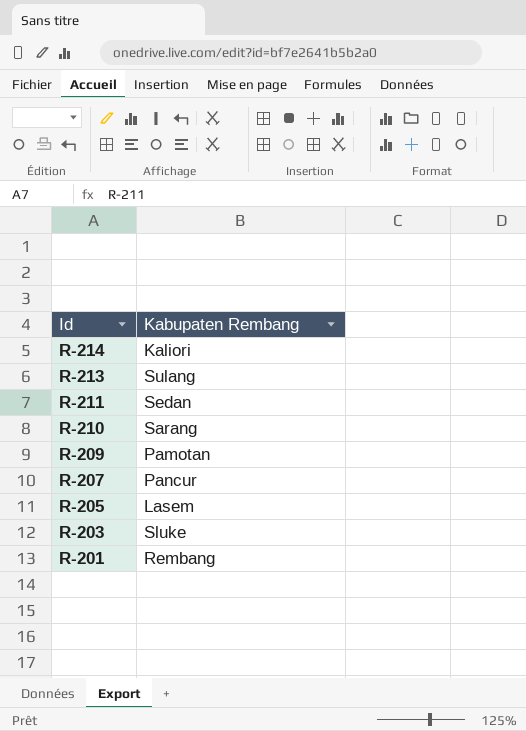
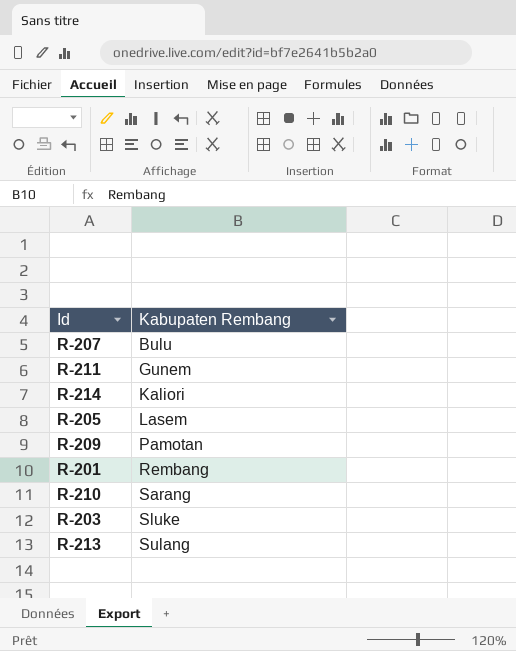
row order: Id descending -> Kabupaten Rembang ascending
R-207 | Kabupaten Rembang: Pancur -> Bulu
R-211 | Kabupaten Rembang: Sedan -> Gunem

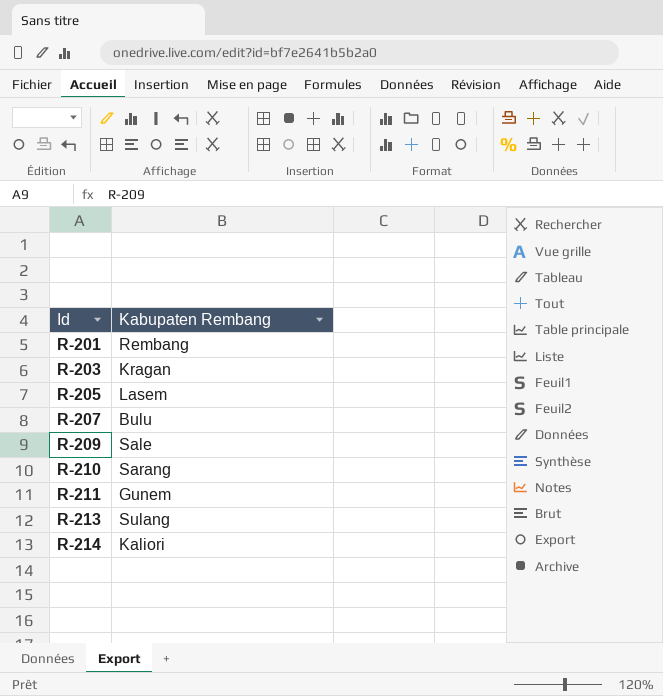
row order: Kabupaten Rembang ascending -> Id ascending
R-203 | Kabupaten Rembang: Sluke -> Kragan
R-209 | Kabupaten Rembang: Pamotan -> Sale

